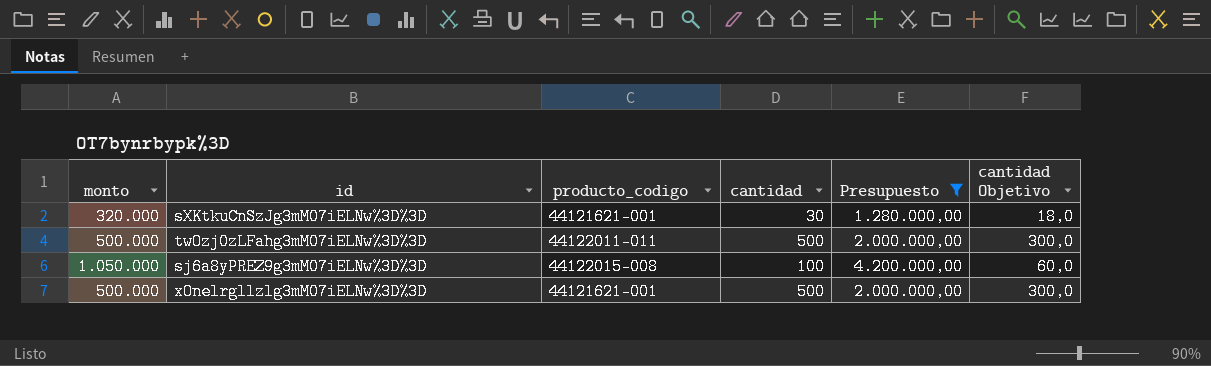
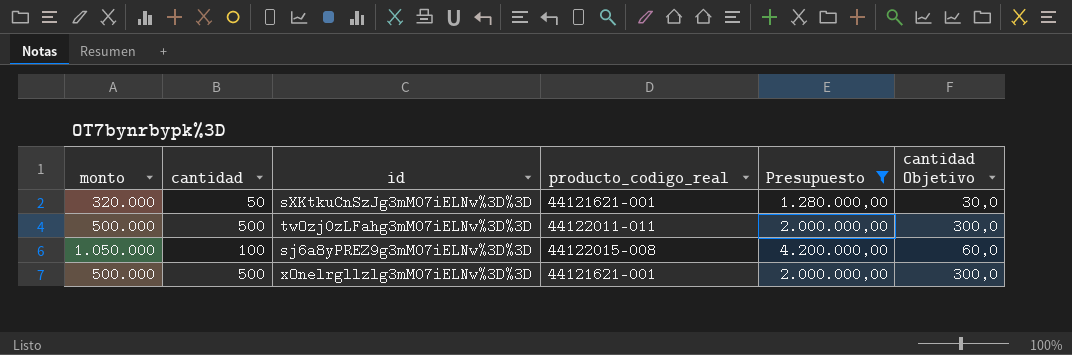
column cantidad | position: 4 -> 2
column name: producto_codigo -> producto_codigo_real
sXKtkuCnSzJg3mM07iELNw%3D%3D | cantidad: 30 -> 50
sXKtkuCnSzJg3mM07iELNw%3D%3D | cantidad Objetivo: 18,0 -> 30,0

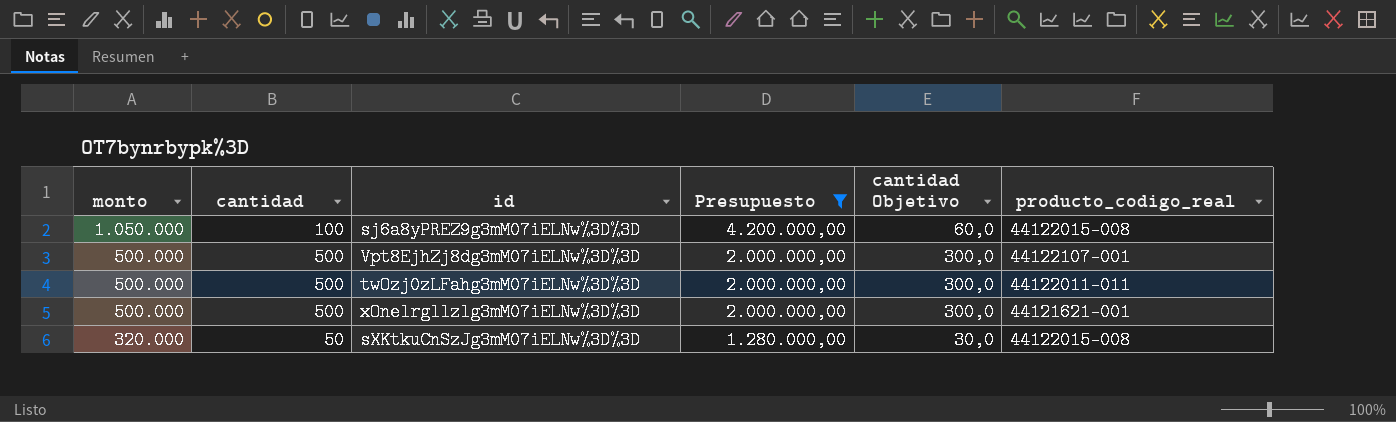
row order: none -> monto descending
column producto_codigo_real | position: 4 -> 6
row Vpt8EjhZj8dg3mM07iELNw%3D%3D: none -> 500.000 | 500 | 2.000.000,00 | 300,0 | 44122107-001
sXKtkuCnSzJg3mM07iELNw%3D%3D | producto_codigo_real: 44121621-001 -> 44122015-008

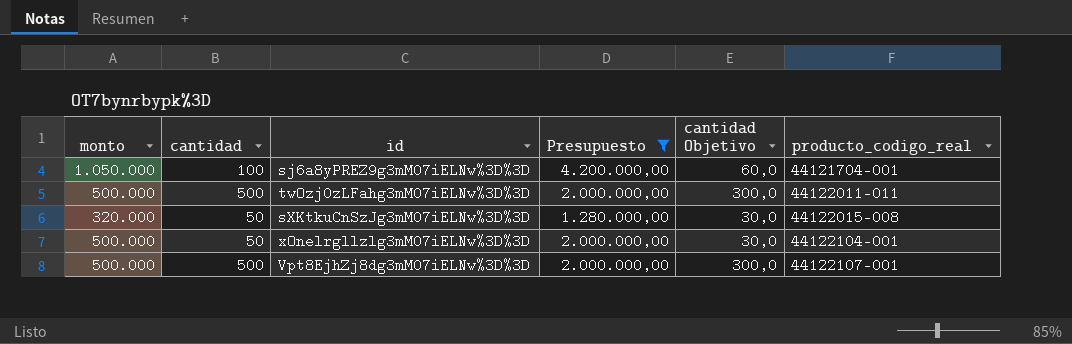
row order: monto descending -> producto_codigo_real ascending
sj6a8yPREZ9g3mM07iELNw%3D%3D | producto_codigo_real: 44122015-008 -> 44121704-001
xOnelrgllzlg3mM07iELNw%3D%3D | cantidad: 500 -> 50
xOnelrgllzlg3mM07iELNw%3D%3D | cantidad Objetivo: 300,0 -> 30,0
xOnelrgllzlg3mM07iELNw%3D%3D | producto_codigo_real: 44121621-001 -> 44122104-001

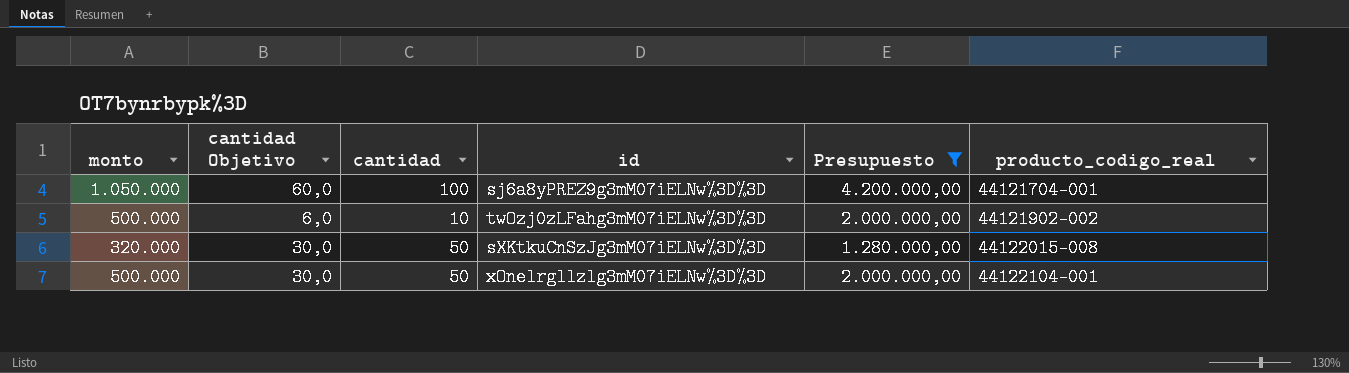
column cantidad Objetivo | position: 5 -> 2
row Vpt8EjhZj8dg3mM07iELNw%3D%3D: 500.000 | 500 | 2.000.000,00 | 300,0 | 44122107-001 -> none
twOzj0zLFahg3mM07iELNw%3D%3D | cantidad Objetivo: 300,0 -> 6,0
twOzj0zLFahg3mM07iELNw%3D%3D | cantidad: 500 -> 10
twOzj0zLFahg3mM07iELNw%3D%3D | producto_codigo_real: 44122011-011 -> 44121902-002

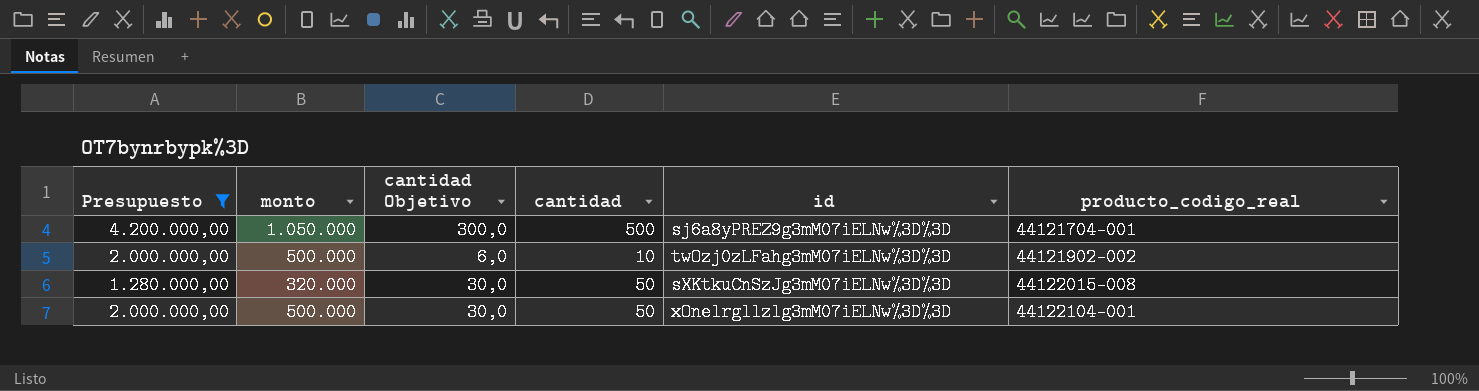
column Presupuesto | position: 5 -> 1
sj6a8yPREZ9g3mM07iELNw%3D%3D | cantidad Objetivo: 60,0 -> 300,0
sj6a8yPREZ9g3mM07iELNw%3D%3D | cantidad: 100 -> 500

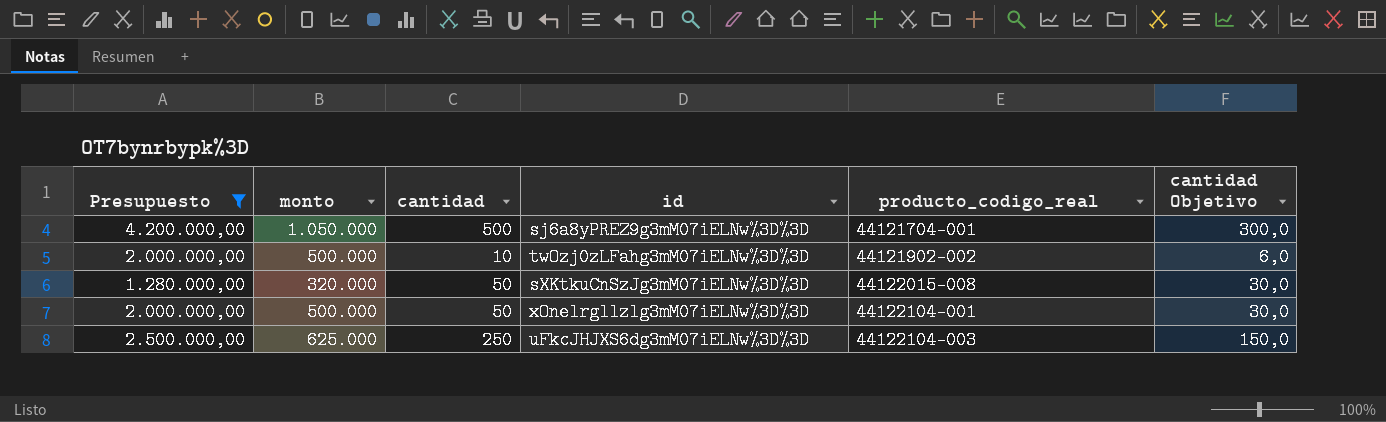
column cantidad Objetivo | position: 3 -> 6
row uFkcJHJXS6dg3mM07iELNw%3D%3D: none -> 2.500.000,00 | 625.000 | 250 | 44122104-003 | 150,0

